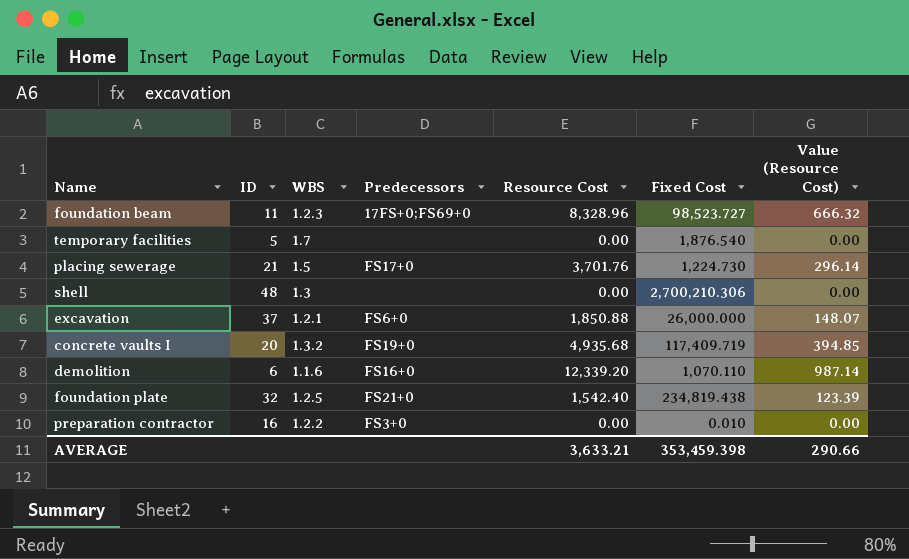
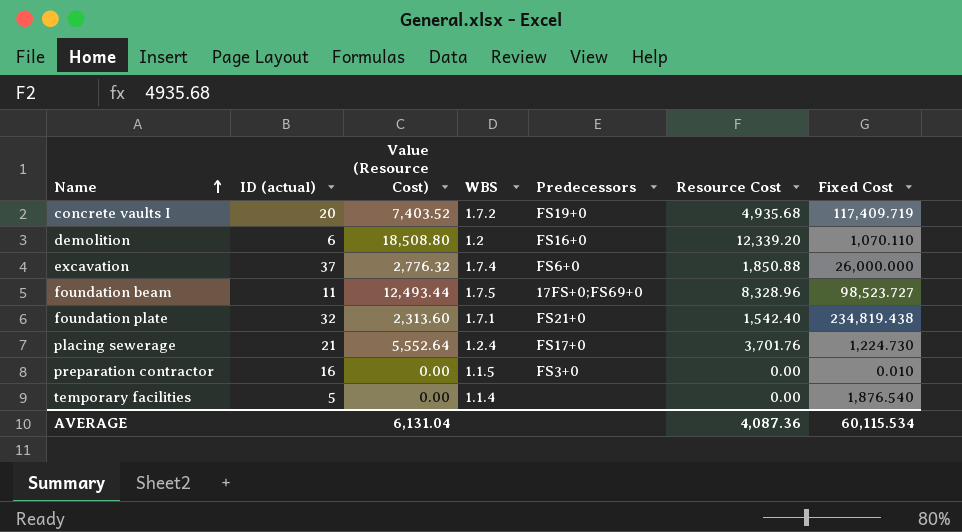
row order: none -> Name ascending
column name: ID -> ID (actual)
column Value (Resource Cost) | formula: [Resource Cost] * 0.08 -> [Resource Cost] * 1.5
column Value (Resource Cost) | position: 7 -> 3
row shell: 48 | 1.3 | none | 0.00 | 2,700,210.306 | 0.00 -> none
concrete vaults I | WBS: 1.3.2 -> 1.7.2
demolition | WBS: 1.1.6 -> 1.2
excavation | WBS: 1.2.1 -> 1.7.4
foundation beam | WBS: 1.2.3 -> 1.7.5
foundation plate | WBS: 1.2.5 -> 1.7.1
placing sewerage | WBS: 1.5 -> 1.2.4
preparation contractor | WBS: 1.2.2 -> 1.1.5
temporary facilities | WBS: 1.7 -> 1.1.4
AVERAGE | Value (Resource Cost): 290.66 -> 6,131.04
AVERAGE | Resource Cost: 3,633.21 -> 4,087.36
AVERAGE | Fixed Cost: 353,459.398 -> 60,115.534

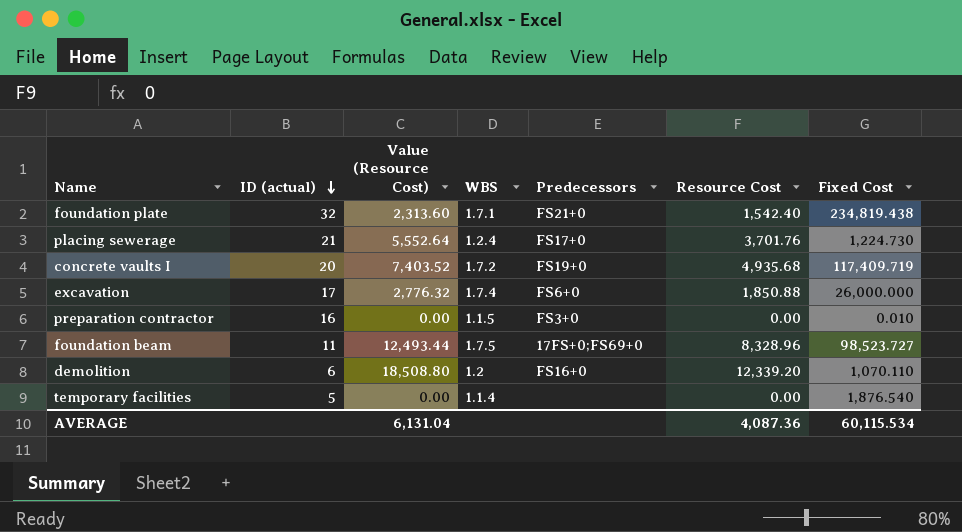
row order: Name ascending -> ID (actual) descending
excavation | ID (actual): 37 -> 17

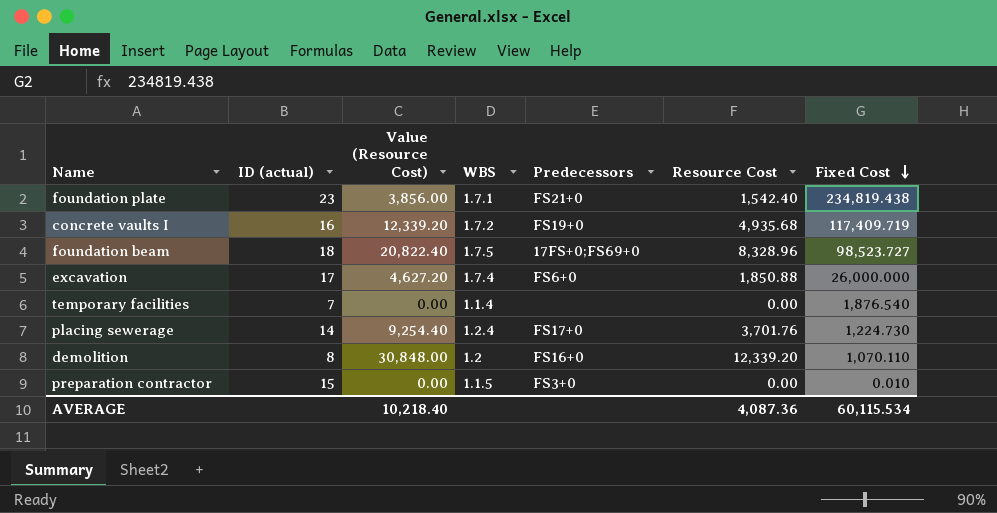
row order: ID (actual) descending -> Fixed Cost descending
column Value (Resource Cost) | formula: [Resource Cost] * 1.5 -> [Resource Cost] * 2.5
foundation plate | ID (actual): 32 -> 23
concrete vaults I | ID (actual): 20 -> 16
foundation beam | ID (actual): 11 -> 18
temporary facilities | ID (actual): 5 -> 7
placing sewerage | ID (actual): 21 -> 14
demolition | ID (actual): 6 -> 8
preparation contractor | ID (actual): 16 -> 15
AVERAGE | Value (Resource Cost): 6,131.04 -> 10,218.40

